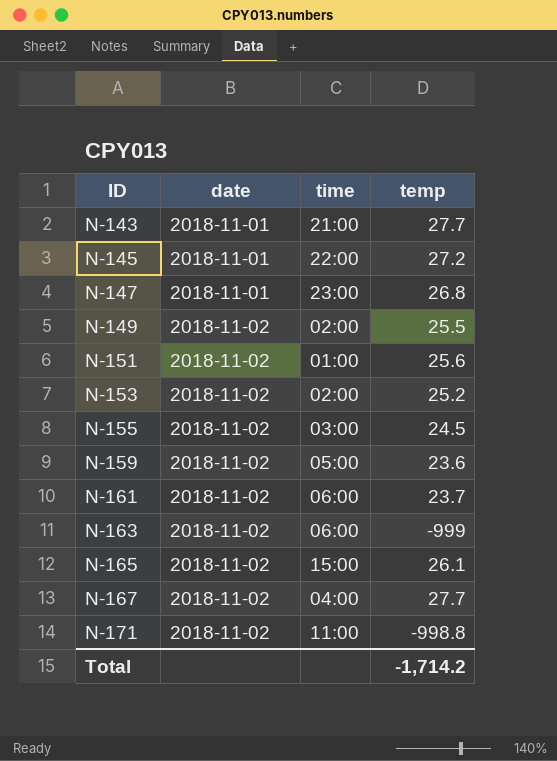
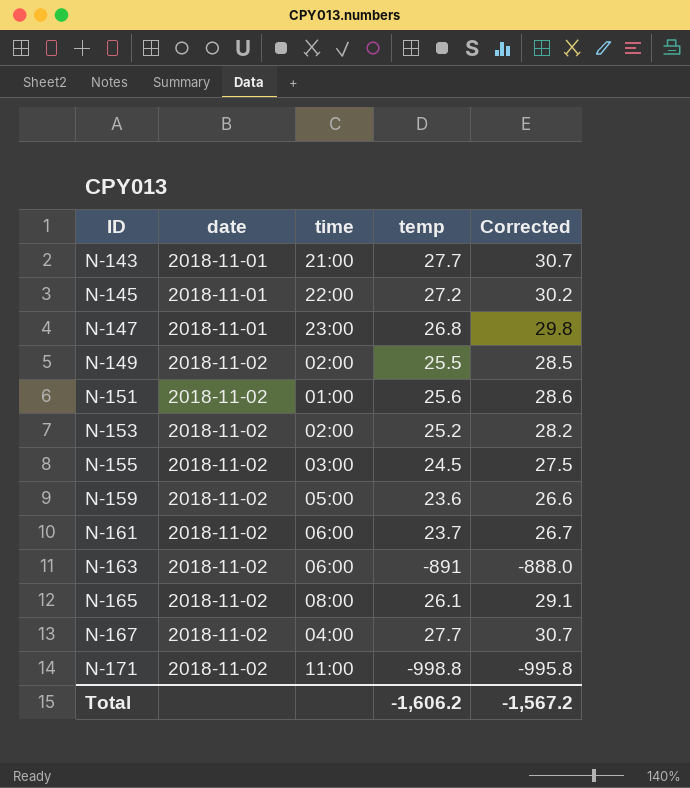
column Corrected | formula: none -> [temp] + 3
N-163 | temp: -999 -> -891
N-165 | time: 15:00 -> 08:00
Total | temp: -1,714.2 -> -1,606.2

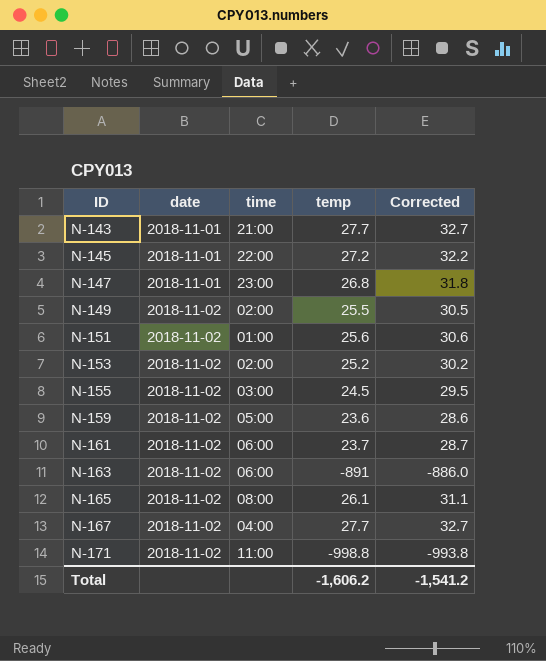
column Corrected | formula: [temp] + 3 -> [temp] + 5
Total | Corrected: -1,567.2 -> -1,541.2

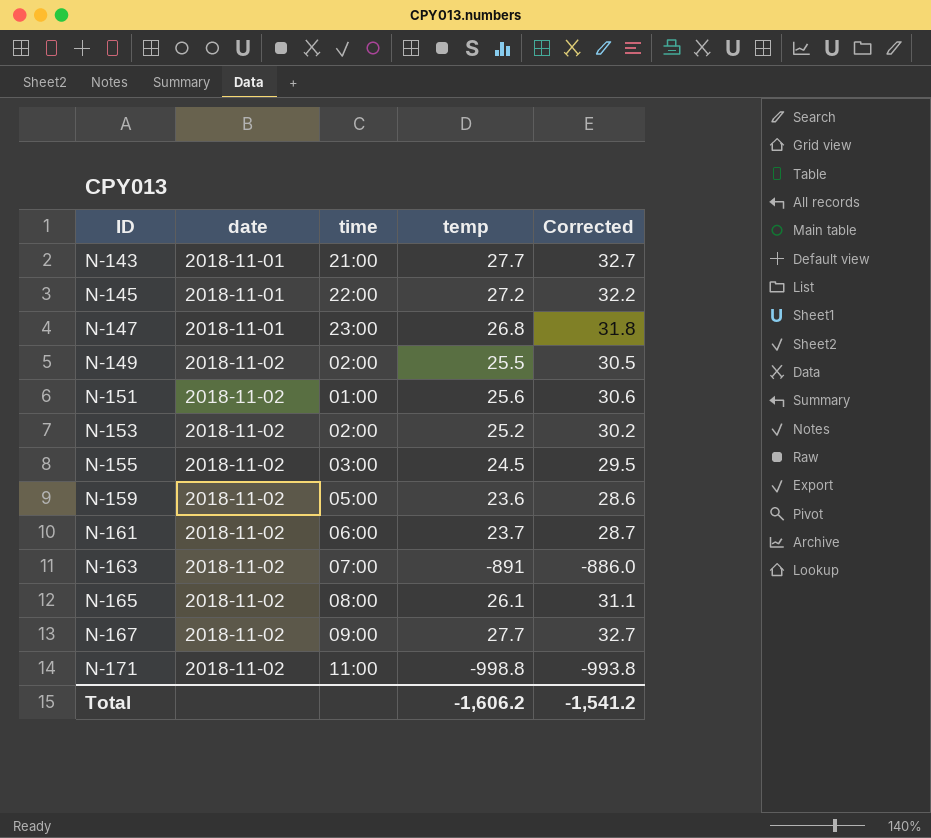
N-163 | time: 06:00 -> 07:00
N-167 | time: 04:00 -> 09:00

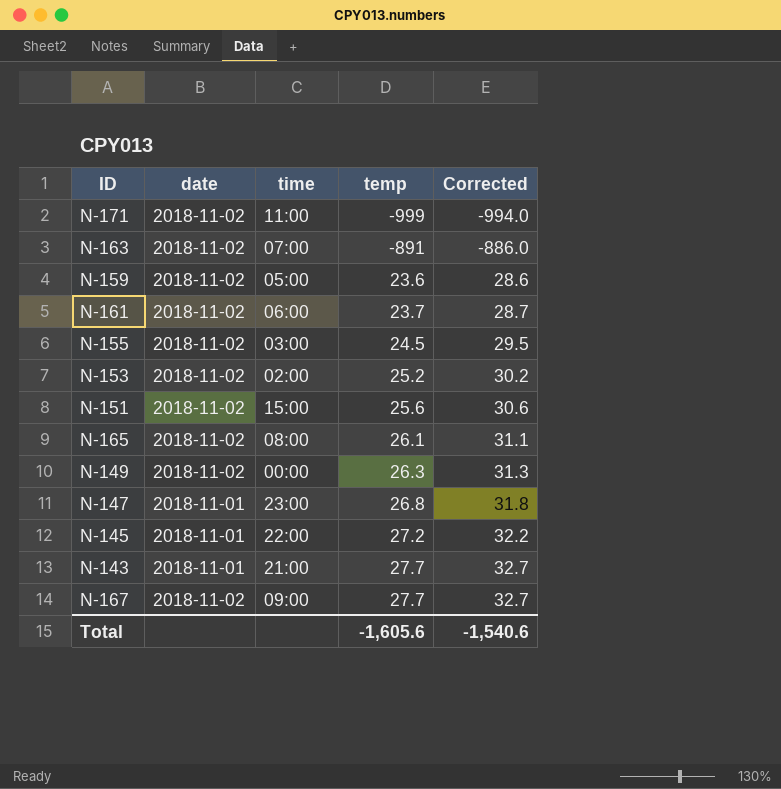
row order: ID ascending -> temp ascending
N-171 | temp: -998.8 -> -999
N-171 | Corrected: -993.8 -> -994.0
N-151 | time: 01:00 -> 15:00
N-149 | time: 02:00 -> 00:00
N-149 | temp: 25.5 -> 26.3
N-149 | Corrected: 30.5 -> 31.3
Total | temp: -1,606.2 -> -1,605.6
Total | Corrected: -1,541.2 -> -1,540.6

